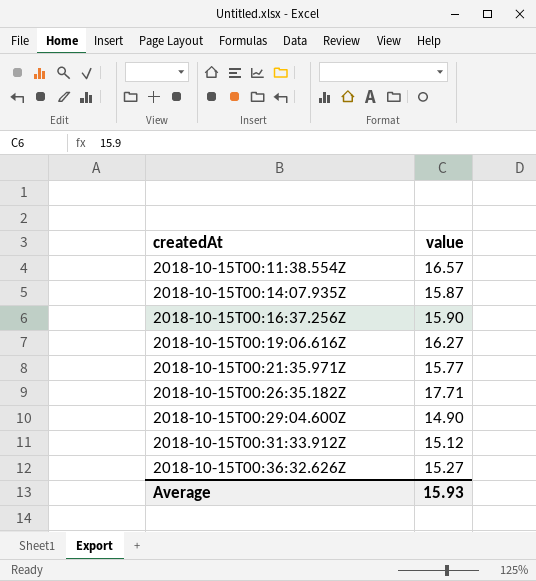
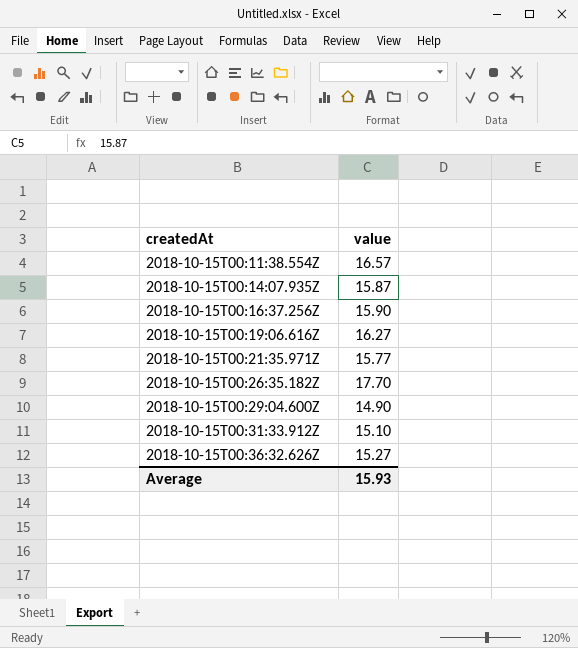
2018-10-15T00:26:35.182Z | value: 17.71 -> 17.70
2018-10-15T00:31:33.912Z | value: 15.12 -> 15.10

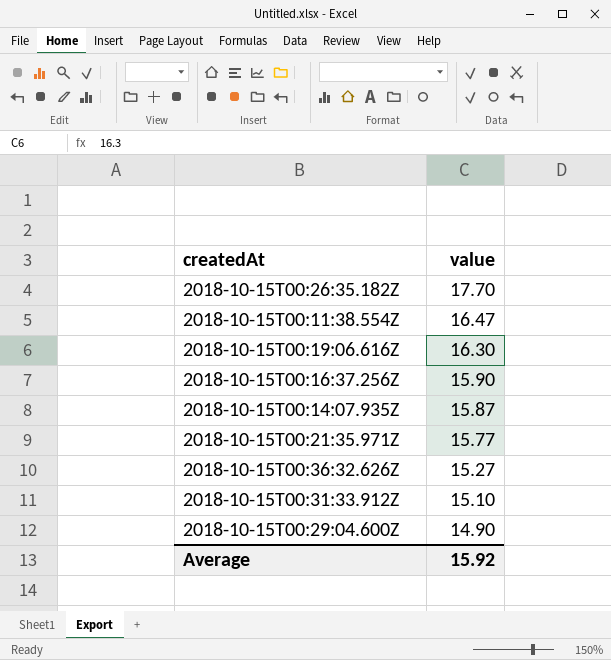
row order: createdAt ascending -> value descending
2018-10-15T00:11:38.554Z | value: 16.57 -> 16.47
2018-10-15T00:19:06.616Z | value: 16.27 -> 16.30
Average | value: 15.93 -> 15.92

